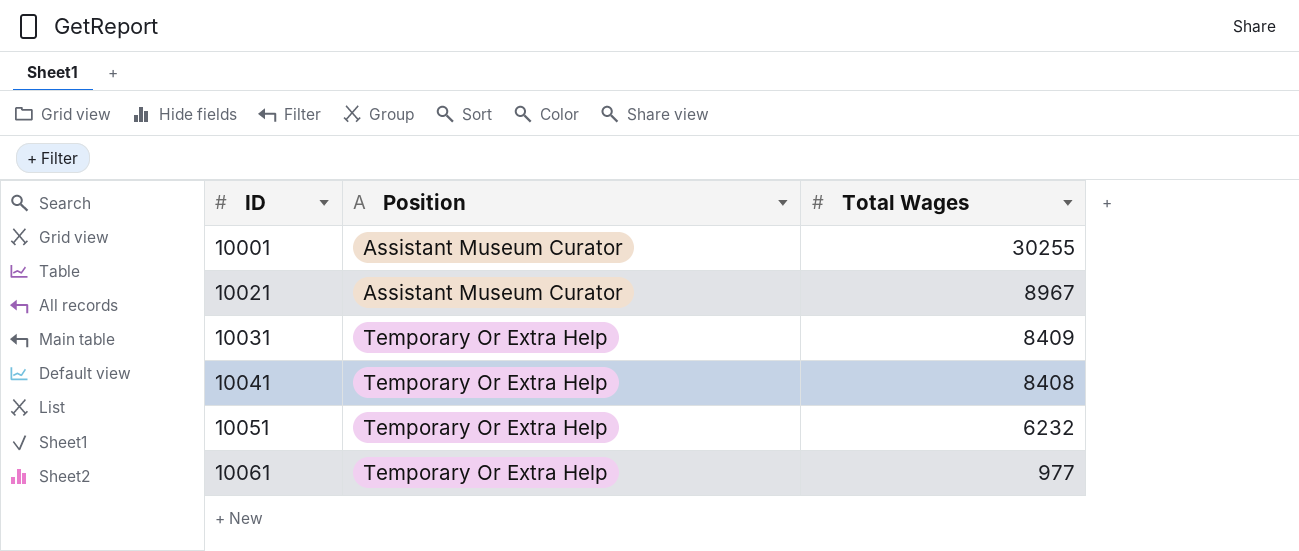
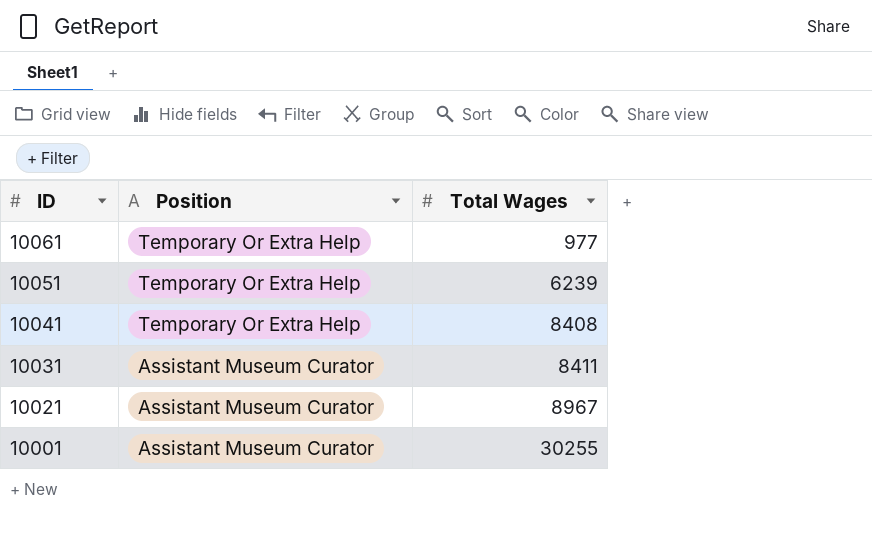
row order: ID ascending -> ID descending
10051 | Total Wages: 6232 -> 6239
10031 | Position: Temporary Or Extra Help -> Assistant Museum Curator
10031 | Total Wages: 8409 -> 8411

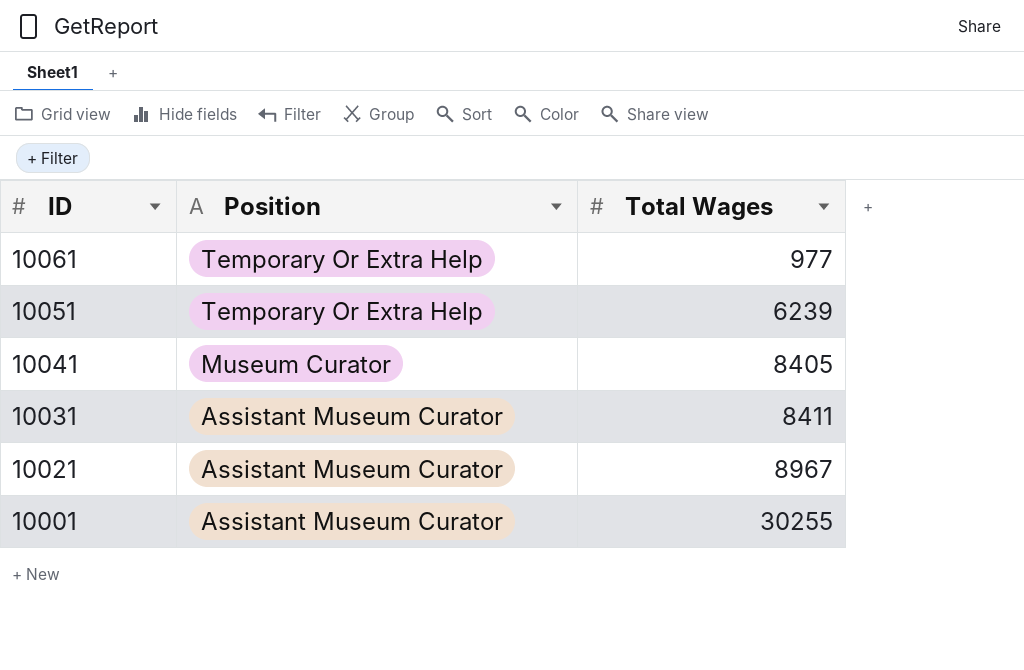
10041 | Position: Temporary Or Extra Help -> Museum Curator
10041 | Total Wages: 8408 -> 8405

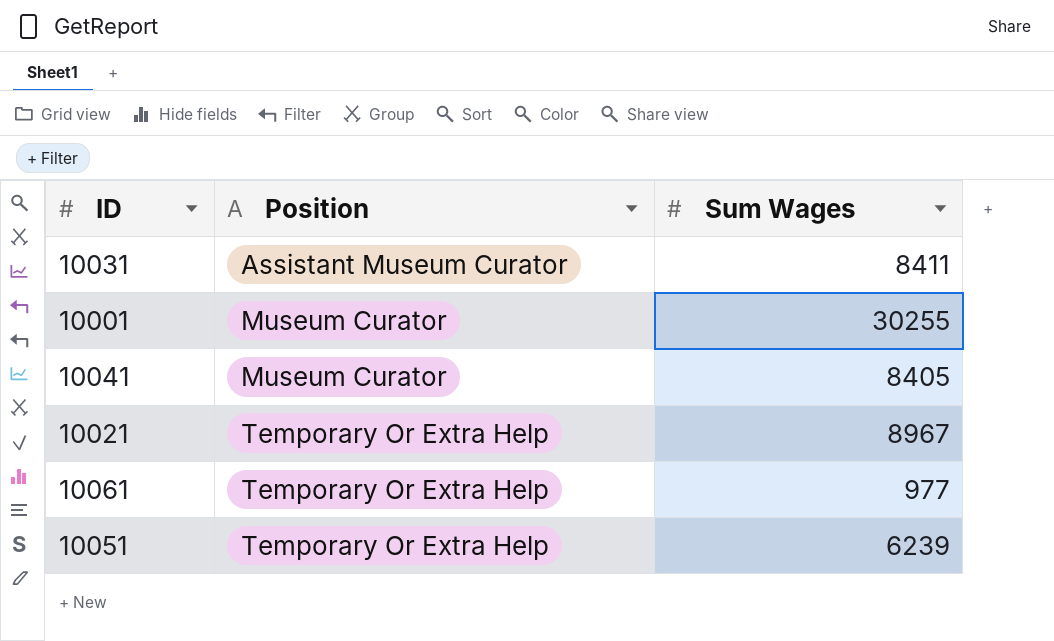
row order: ID descending -> Position ascending
column name: Total Wages -> Sum Wages
10001 | Position: Assistant Museum Curator -> Museum Curator
10021 | Position: Assistant Museum Curator -> Temporary Or Extra Help

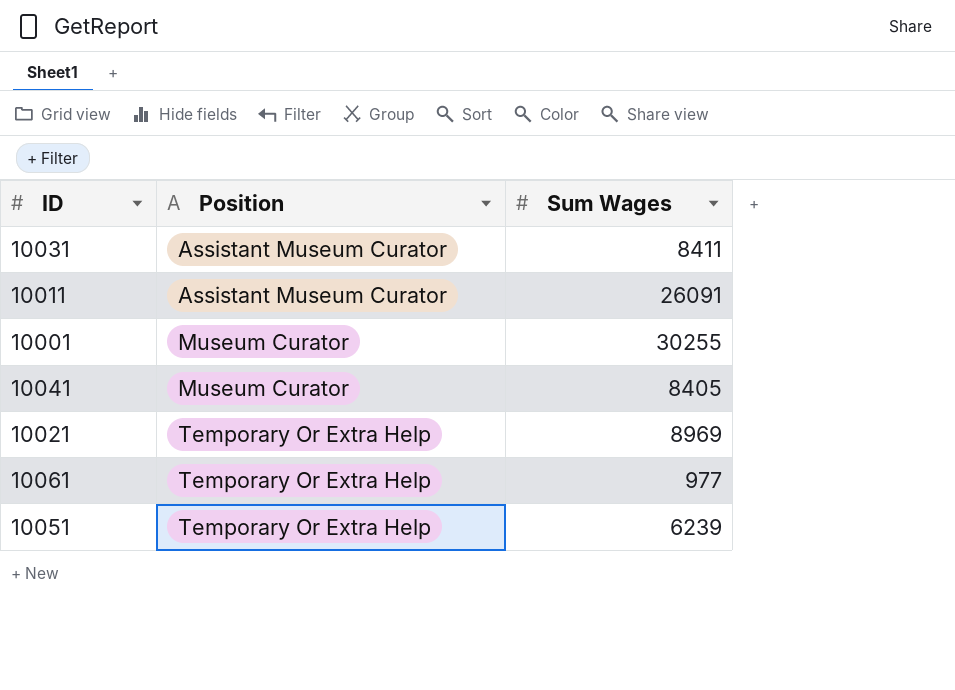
row 10011: none -> Assistant Museum Curator | 26091
10021 | Sum Wages: 8967 -> 8969

